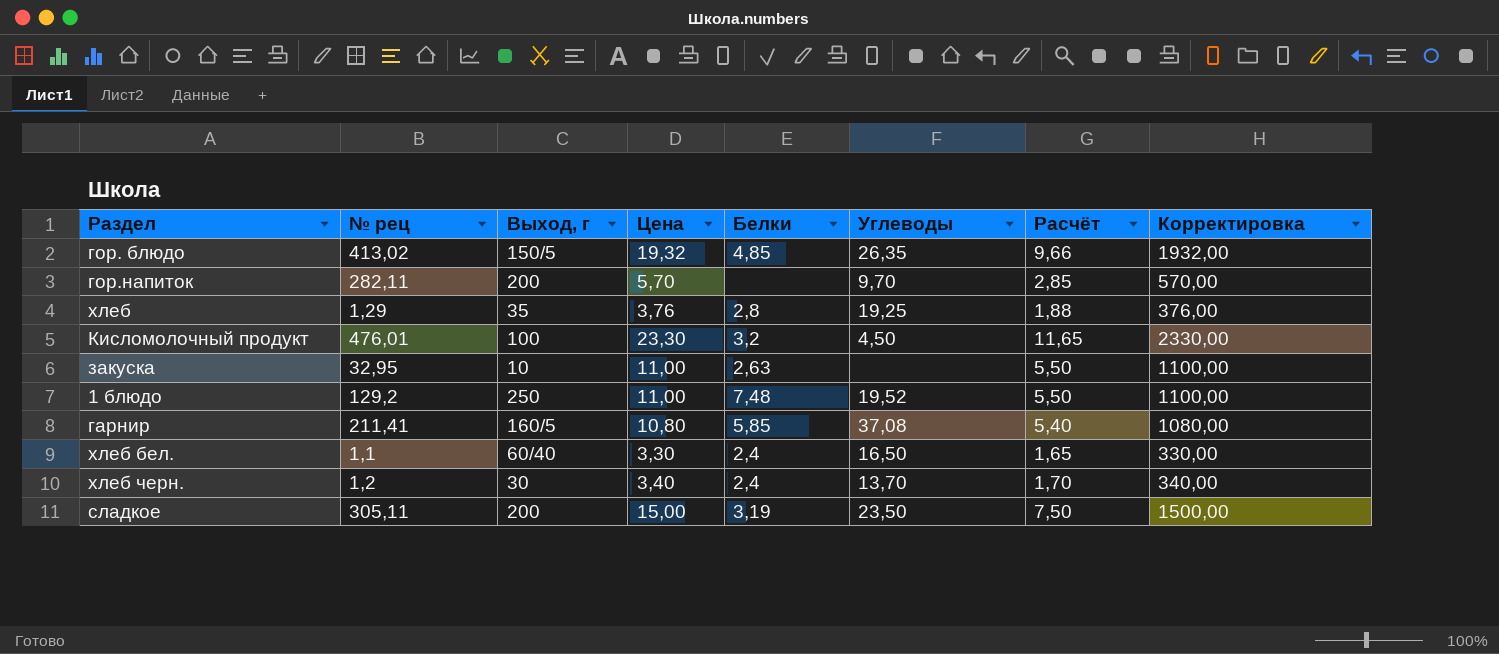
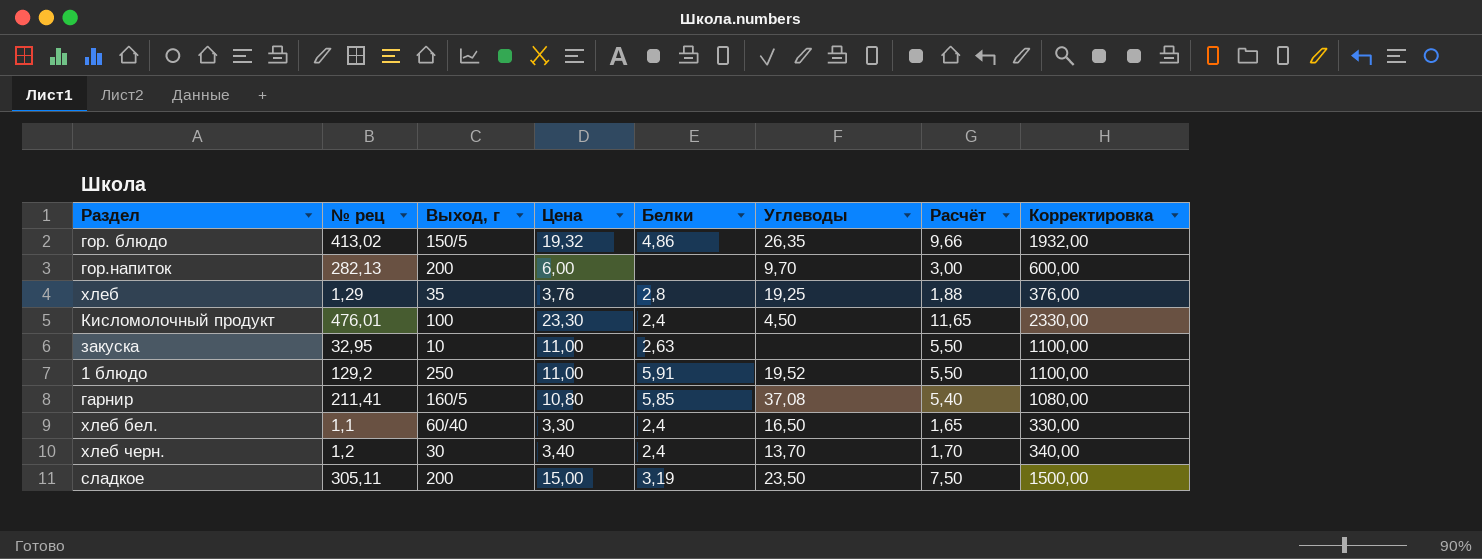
гор. блюдо | Белки: 4,85 -> 4,86
гор.напиток | № рец: 282,11 -> 282,13
гор.напиток | Цена: 5,70 -> 6,00
гор.напиток | Расчёт: 2,85 -> 3,00
гор.напиток | Корректировка: 570,00 -> 600,00
Кисломолочный продукт | Белки: 3,2 -> 2,4
1 блюдо | Белки: 7,48 -> 5,91

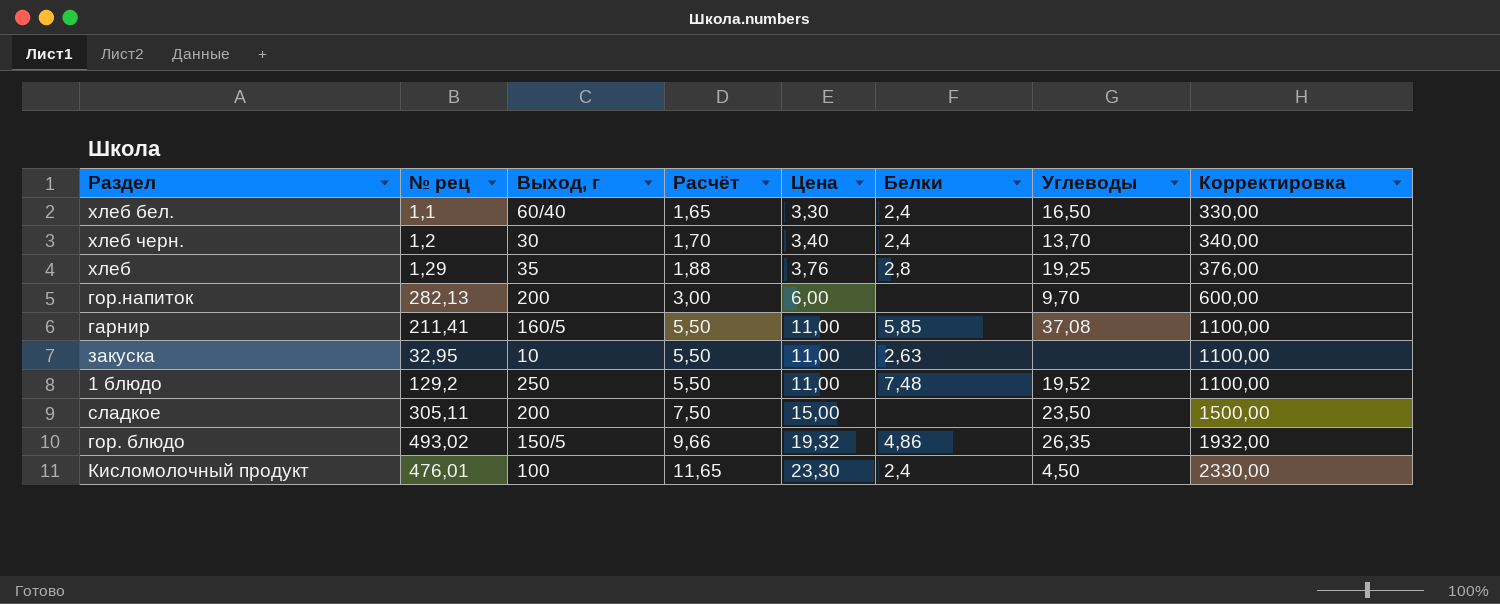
row order: none -> Расчёт ascending
column Расчёт | position: 7 -> 4
гарнир | Расчёт: 5,40 -> 5,50
гарнир | Цена: 10,80 -> 11,00
гарнир | Корректировка: 1080,00 -> 1100,00
1 блюдо | Белки: 5,91 -> 7,48
сладкое | Белки: 3,19 -> none
гор. блюдо | № рец: 413,02 -> 493,02

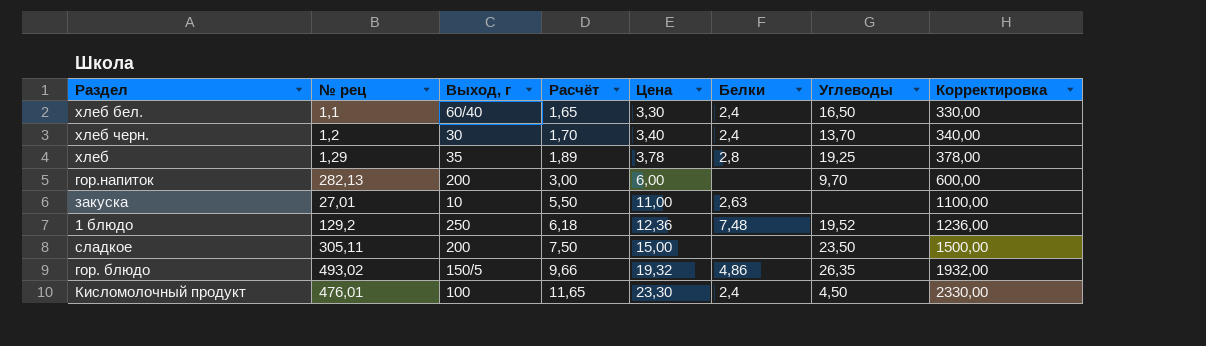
row гарнир: 211,41 | 160/5 | 5,50 | 11,00 | 5,85 | 37,08 | 1100,00 -> none
хлеб | Расчёт: 1,88 -> 1,89
хлеб | Цена: 3,76 -> 3,78
хлеб | Корректировка: 376,00 -> 378,00
закуска | № рец: 32,95 -> 27,01
1 блюдо | Расчёт: 5,50 -> 6,18
1 блюдо | Цена: 11,00 -> 12,36
1 блюдо | Корректировка: 1100,00 -> 1236,00

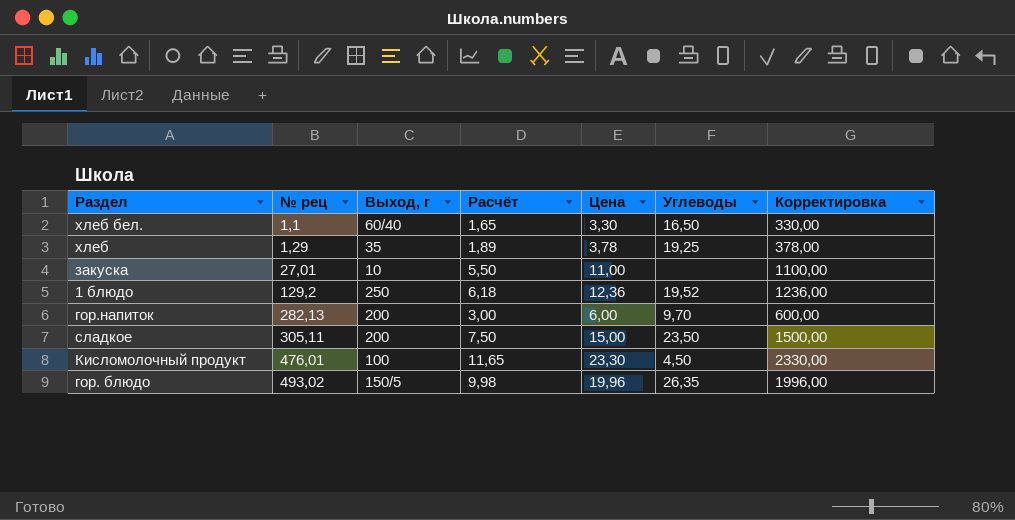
row order: Расчёт ascending -> № рец ascending
column Белки | position: 6 -> none
row хлеб черн.: 1,2 | 30 | 1,70 | 3,40 | 2,4 | 13,70 | 340,00 -> none
гор. блюдо | Расчёт: 9,66 -> 9,98
гор. блюдо | Цена: 19,32 -> 19,96
гор. блюдо | Корректировка: 1932,00 -> 1996,00

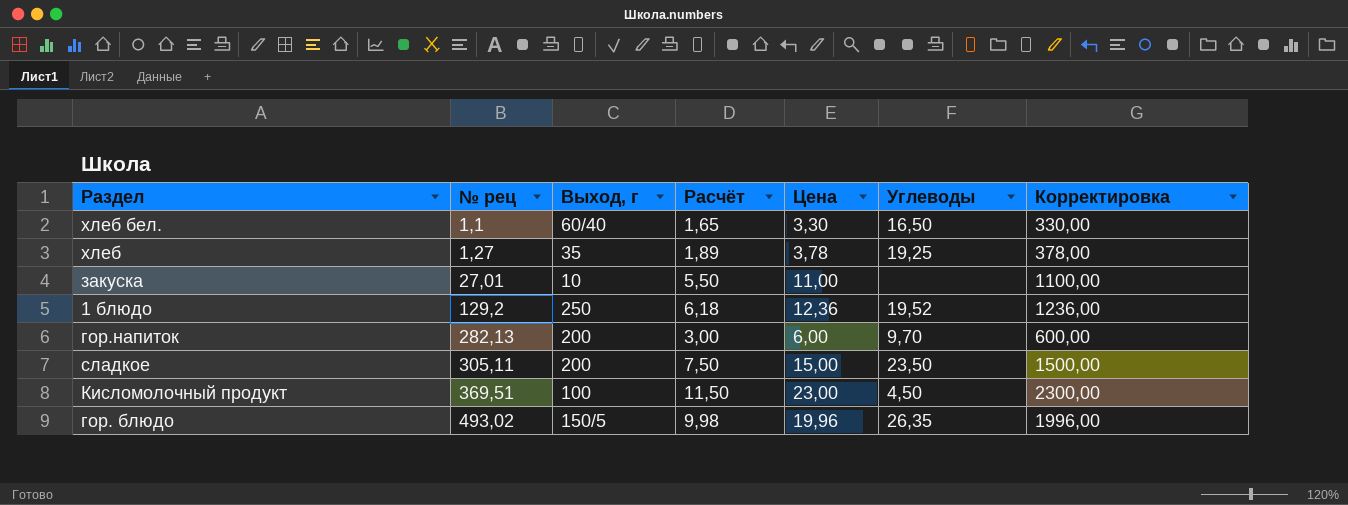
хлеб | № рец: 1,29 -> 1,27
Кисломолочный продукт | № рец: 476,01 -> 369,51
Кисломолочный продукт | Расчёт: 11,65 -> 11,50
Кисломолочный продукт | Цена: 23,30 -> 23,00
Кисломолочный продукт | Корректировка: 2330,00 -> 2300,00

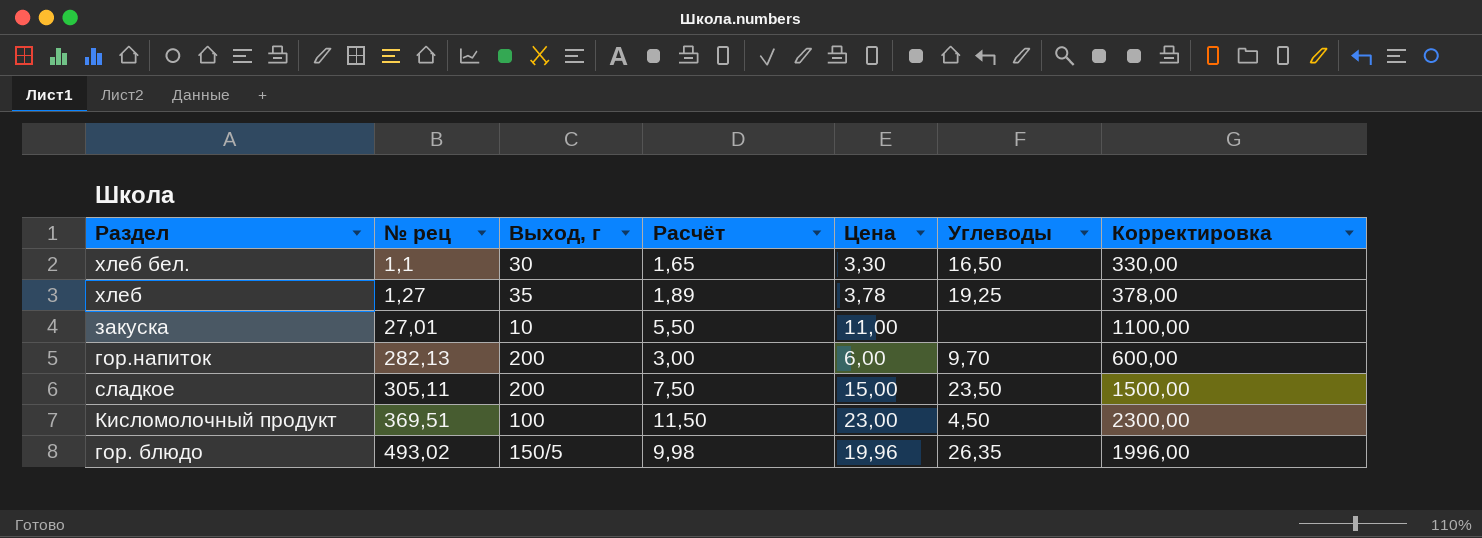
row 1 блюдо: 129,2 | 250 | 6,18 | 12,36 | 19,52 | 1236,00 -> none
хлеб бел. | Выход, г: 60/40 -> 30

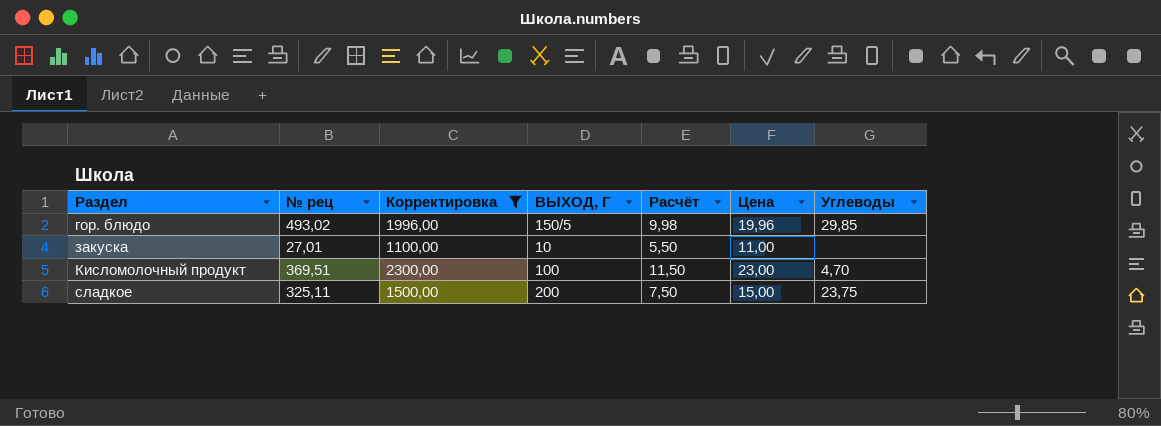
filter: none -> Корректировка >= 1100,00
row order: № рец ascending -> Раздел ascending
column Корректировка | position: 7 -> 3
column name: Выход, г -> ВЫХОД, Г
гор. блюдо | Углеводы: 26,35 -> 29,85
Кисломолочный продукт | Углеводы: 4,50 -> 4,70
сладкое | № рец: 305,11 -> 325,11
сладкое | Углеводы: 23,50 -> 23,75

